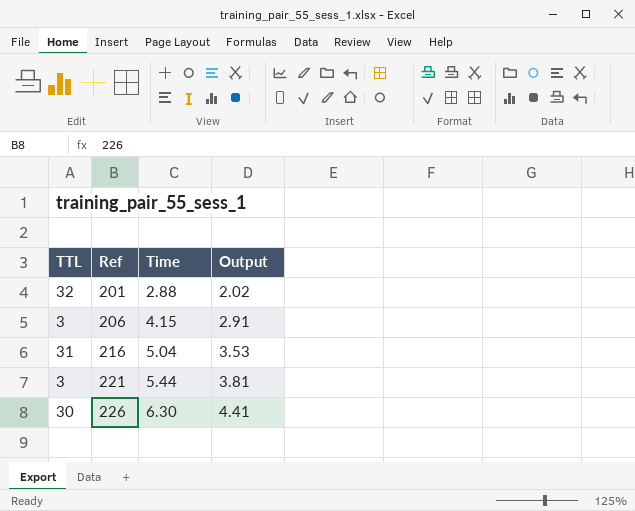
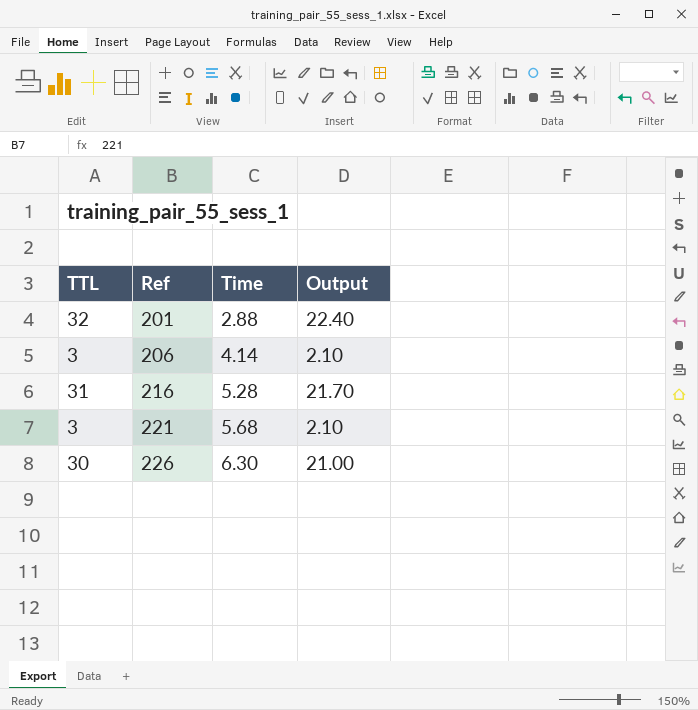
column Output | formula: [Time] * 0.7 -> [TTL] * 0.7
206 | Time: 4.15 -> 4.14
216 | Time: 5.04 -> 5.28
221 | Time: 5.44 -> 5.68

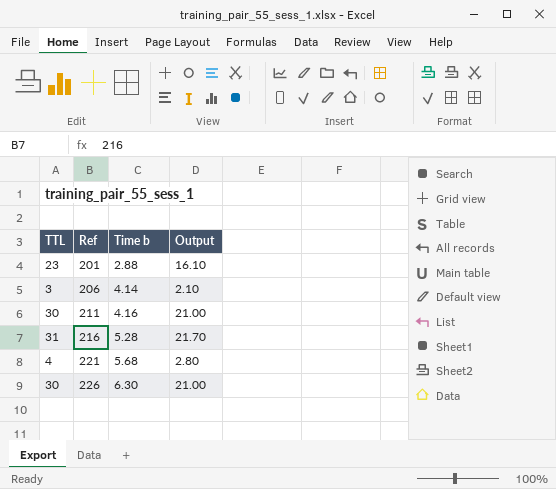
column name: Time -> Time b
201 | TTL: 32 -> 23
201 | Output: 22.40 -> 16.10
row 211: none -> 30 | 4.16 | 21.00
221 | TTL: 3 -> 4
221 | Output: 2.10 -> 2.80

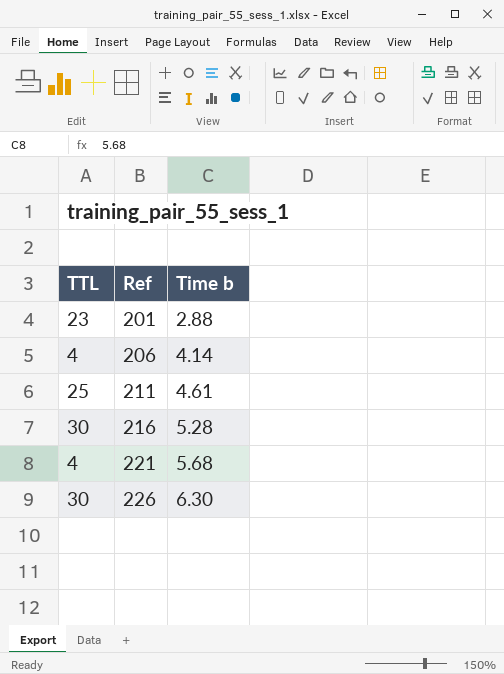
column Output | formula: [TTL] * 0.7 -> none
206 | TTL: 3 -> 4
211 | TTL: 30 -> 25
211 | Time b: 4.16 -> 4.61
216 | TTL: 31 -> 30

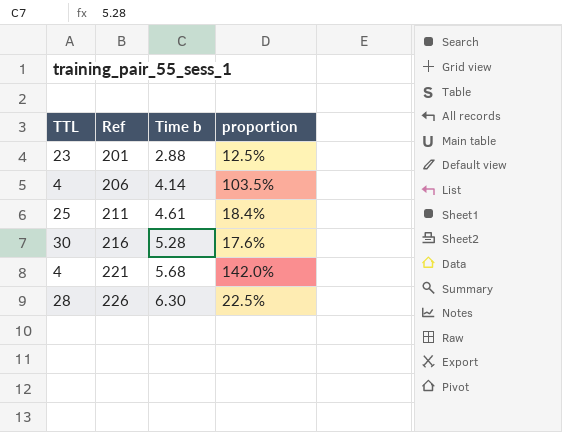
column proportion | formula: none -> [Time b] / [TTL]
226 | TTL: 30 -> 28

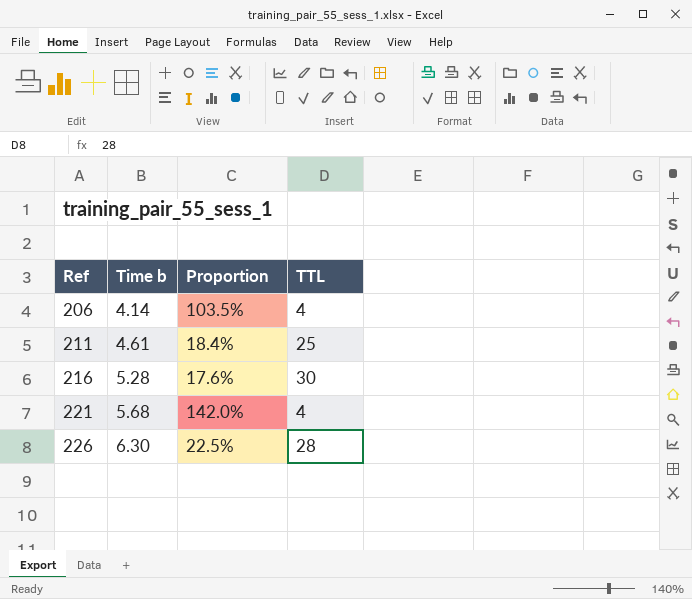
column name: proportion -> Proportion
column TTL | position: 1 -> 4
row 201: 23 | 2.88 | 12.5% -> none

